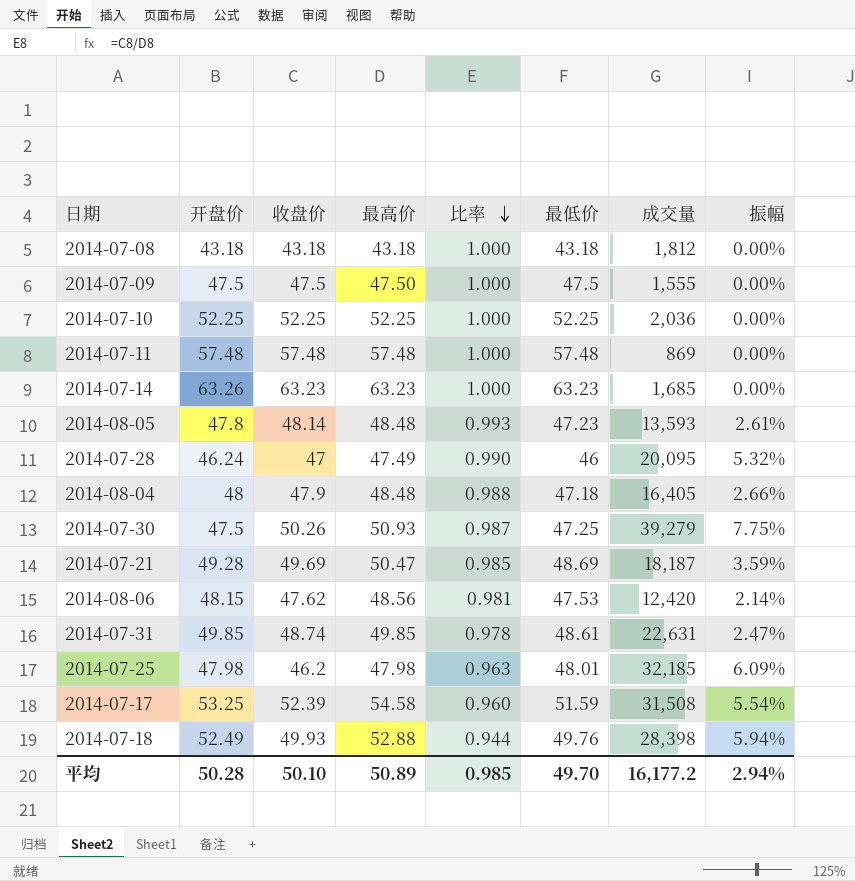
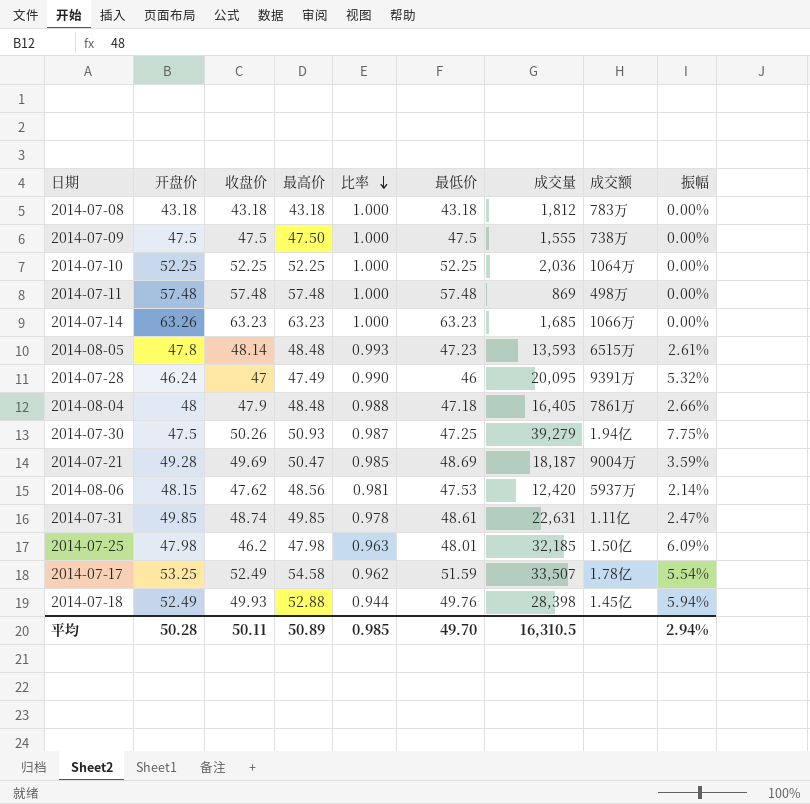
column 成交额 | position: none -> 8
2014-07-17 | 收盘价: 52.39 -> 52.49
2014-07-17 | 比率: 0.960 -> 0.962
2014-07-17 | 成交量: 31,508 -> 33,507
平均 | 收盘价: 50.10 -> 50.11
平均 | 成交量: 16,177.2 -> 16,310.5

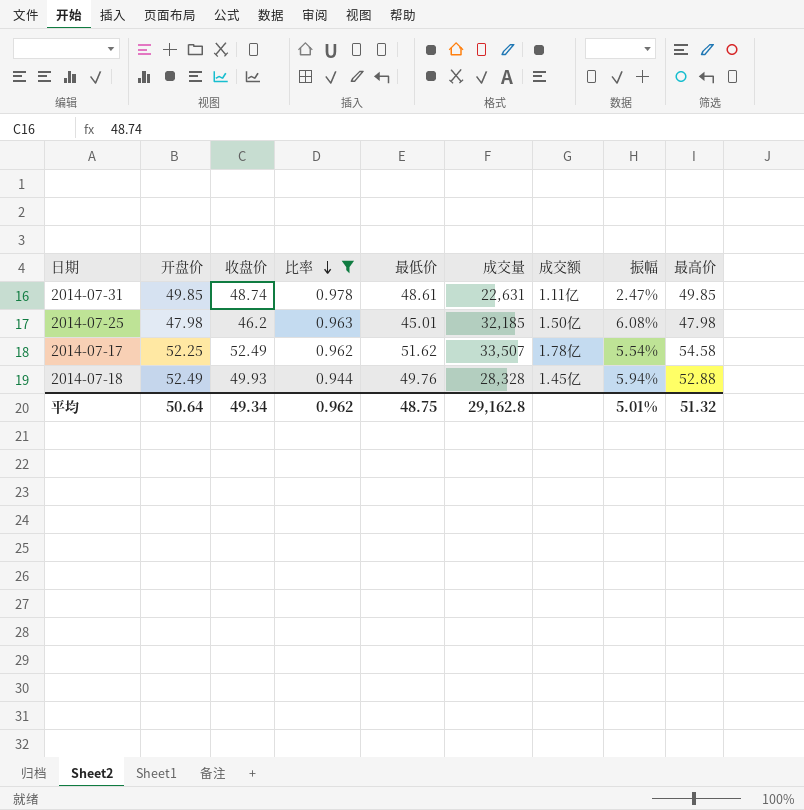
filter: none -> 比率 <= 0.978
column 最高价 | position: 4 -> 9
2014-07-25 | 最低价: 48.01 -> 45.01
2014-07-25 | 振幅: 6.09% -> 6.08%
2014-07-17 | 开盘价: 53.25 -> 52.25
2014-07-17 | 最低价: 51.59 -> 51.62
2014-07-18 | 成交量: 28,398 -> 28,328
平均 | 开盘价: 50.28 -> 50.64
平均 | 收盘价: 50.11 -> 49.34
平均 | 比率: 0.985 -> 0.962
平均 | 最低价: 49.70 -> 48.75
平均 | 成交量: 16,310.5 -> 29,162.8
平均 | 振幅: 2.94% -> 5.01%
平均 | 最高价: 50.89 -> 51.32

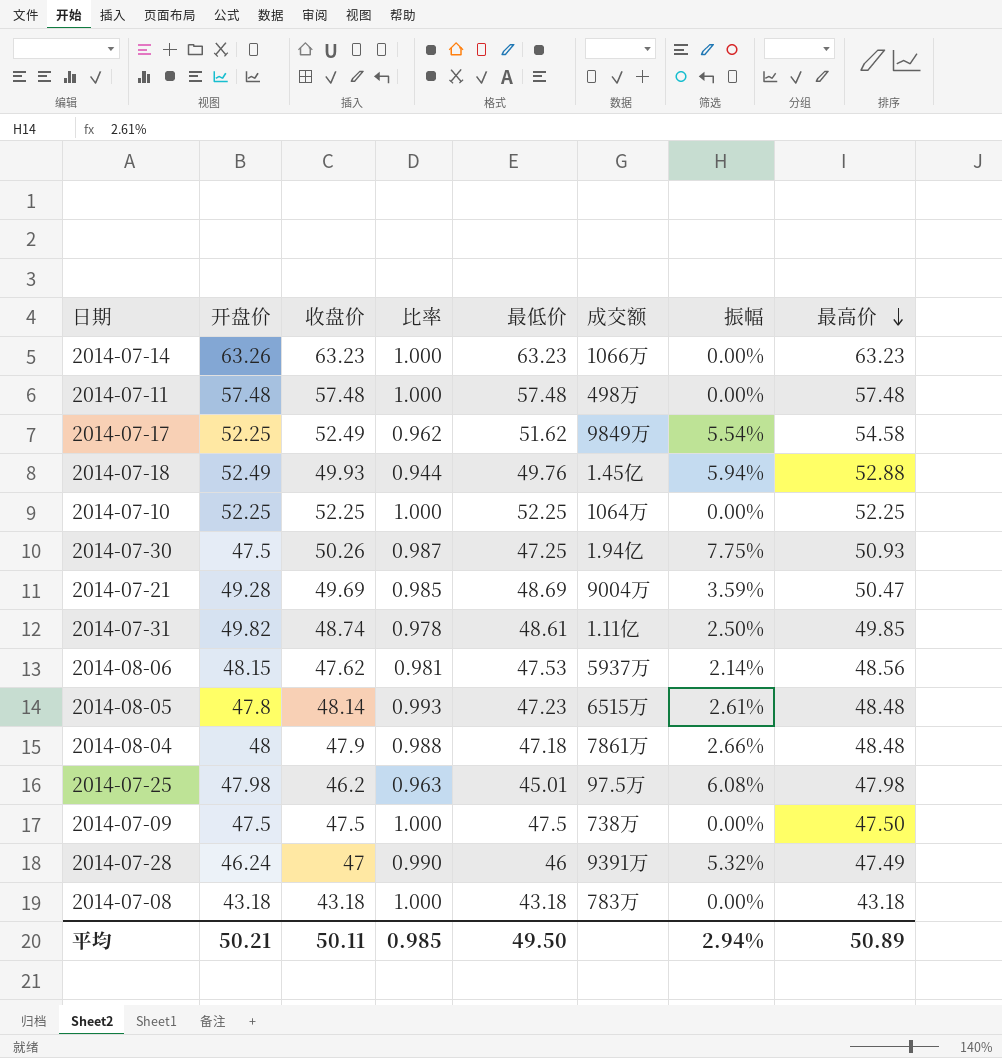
filter: 比率 <= 0.978 -> none
row order: 比率 descending -> 最高价 descending
column 成交量 | position: 6 -> none
2014-07-17 | 成交额: 1.78亿 -> 9849万
2014-07-31 | 开盘价: 49.85 -> 49.82
2014-07-31 | 振幅: 2.47% -> 2.50%
2014-07-25 | 成交额: 1.50亿 -> 97.5万
平均 | 开盘价: 50.64 -> 50.21
平均 | 收盘价: 49.34 -> 50.11
平均 | 比率: 0.962 -> 0.985
平均 | 最低价: 48.75 -> 49.50
平均 | 振幅: 5.01% -> 2.94%
平均 | 最高价: 51.32 -> 50.89

